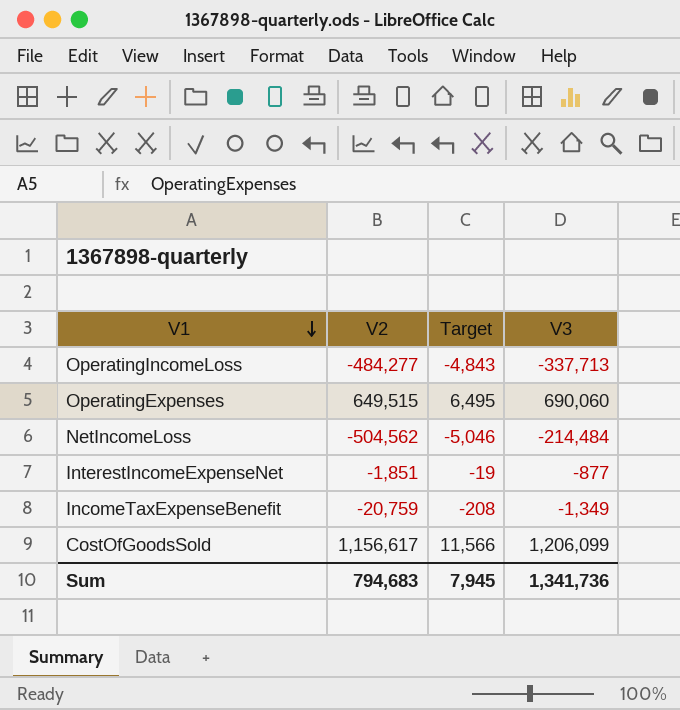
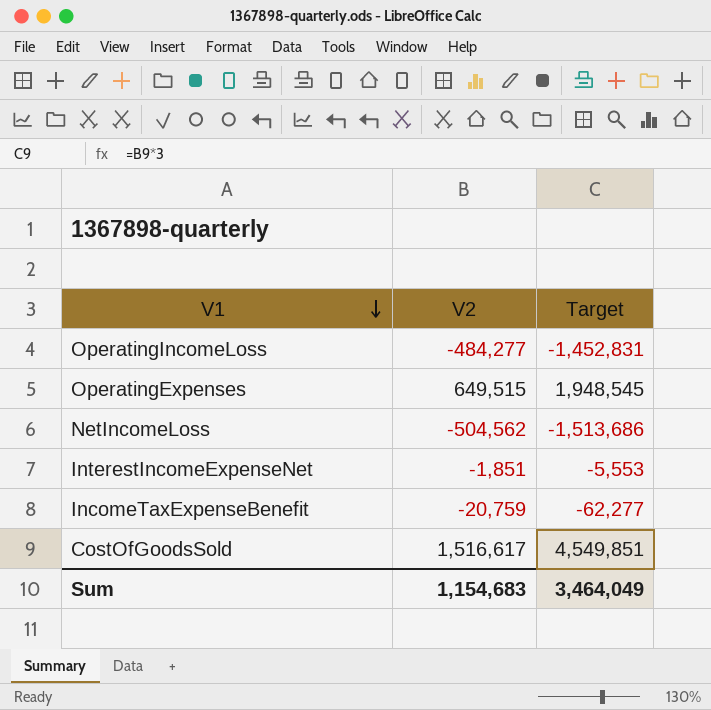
column V3 | position: 4 -> none
column Target | formula: [V2] * 0.01 -> [V2] * 3
CostOfGoodsSold | V2: 1,156,617 -> 1,516,617
Sum | V2: 794,683 -> 1,154,683
Sum | Target: 7,945 -> 3,464,049

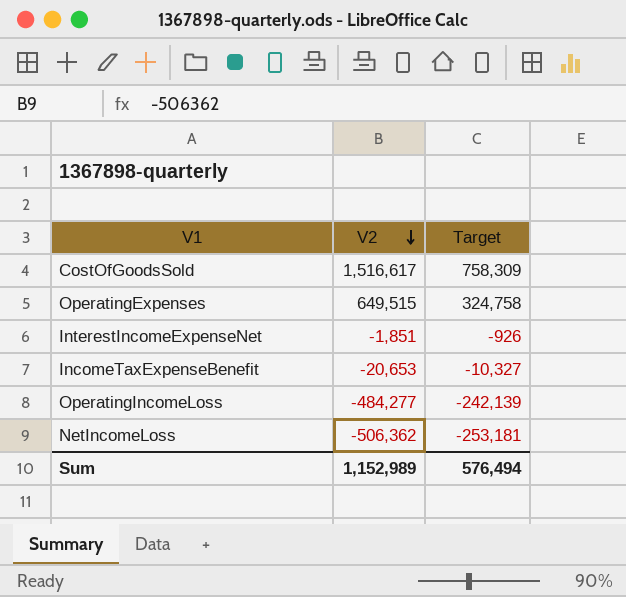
row order: V1 descending -> V2 descending
column Target | formula: [V2] * 3 -> [V2] * 0.5
IncomeTaxExpenseBenefit | V2: -20,759 -> -20,653
NetIncomeLoss | V2: -504,562 -> -506,362
Sum | V2: 1,154,683 -> 1,152,989
Sum | Target: 3,464,049 -> 576,494

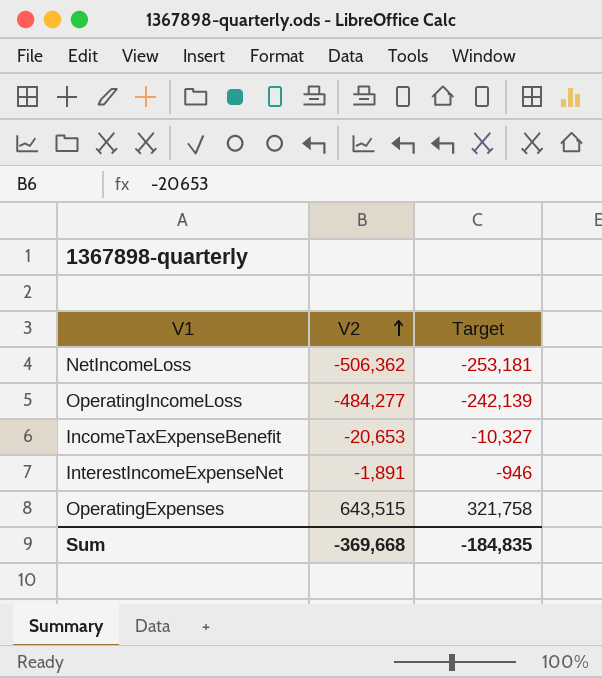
row order: V2 descending -> V2 ascending
row CostOfGoodsSold: 1,516,617 | 758,309 -> none
InterestIncomeExpenseNet | V2: -1,851 -> -1,891
InterestIncomeExpenseNet | Target: -926 -> -946
OperatingExpenses | V2: 649,515 -> 643,515
OperatingExpenses | Target: 324,758 -> 321,758
Sum | V2: 1,152,989 -> -369,668
Sum | Target: 576,494 -> -184,835

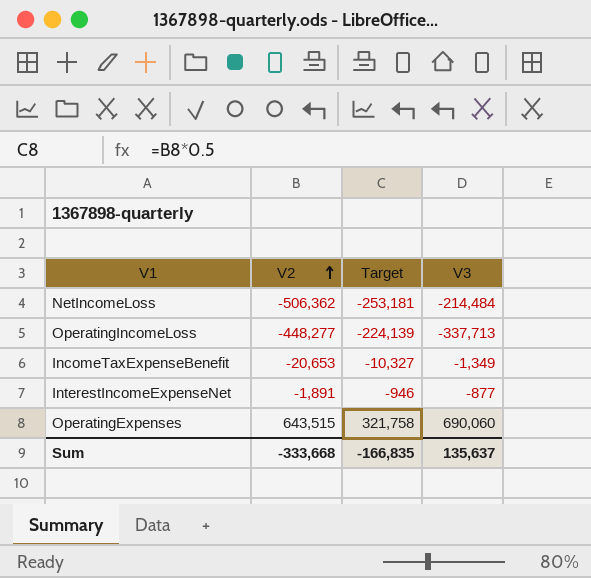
column V3 | position: none -> 4
OperatingIncomeLoss | V2: -484,277 -> -448,277
OperatingIncomeLoss | Target: -242,139 -> -224,139
Sum | V2: -369,668 -> -333,668
Sum | Target: -184,835 -> -166,835

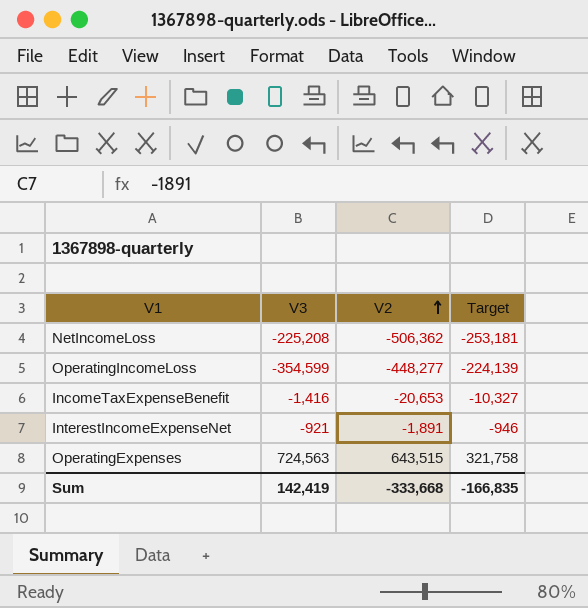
column V3 | position: 4 -> 2
NetIncomeLoss | V3: -214,484 -> -225,208
OperatingIncomeLoss | V3: -337,713 -> -354,599
IncomeTaxExpenseBenefit | V3: -1,349 -> -1,416
InterestIncomeExpenseNet | V3: -877 -> -921
OperatingExpenses | V3: 690,060 -> 724,563
Sum | V3: 135,637 -> 142,419

